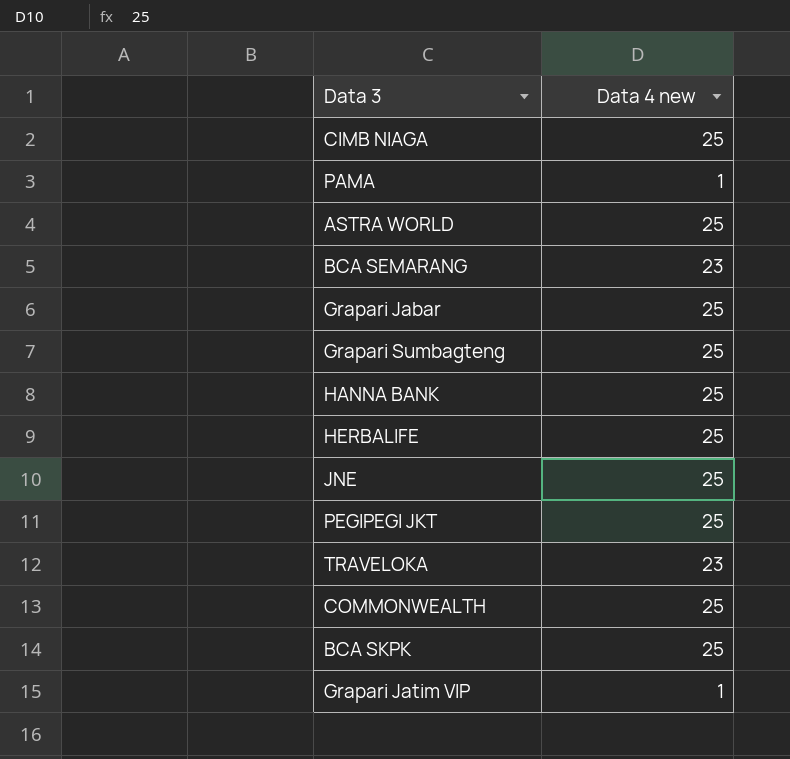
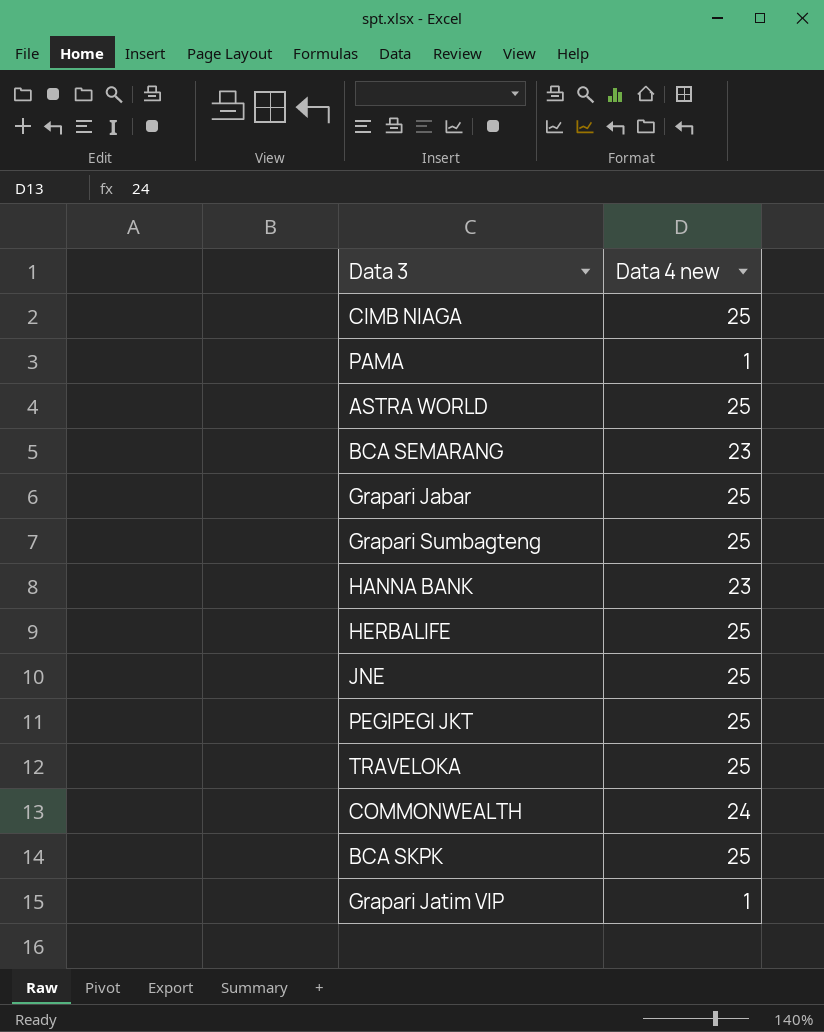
HANNA BANK | Data 4 new: 25 -> 23
TRAVELOKA | Data 4 new: 23 -> 25
COMMONWEALTH | Data 4 new: 25 -> 24

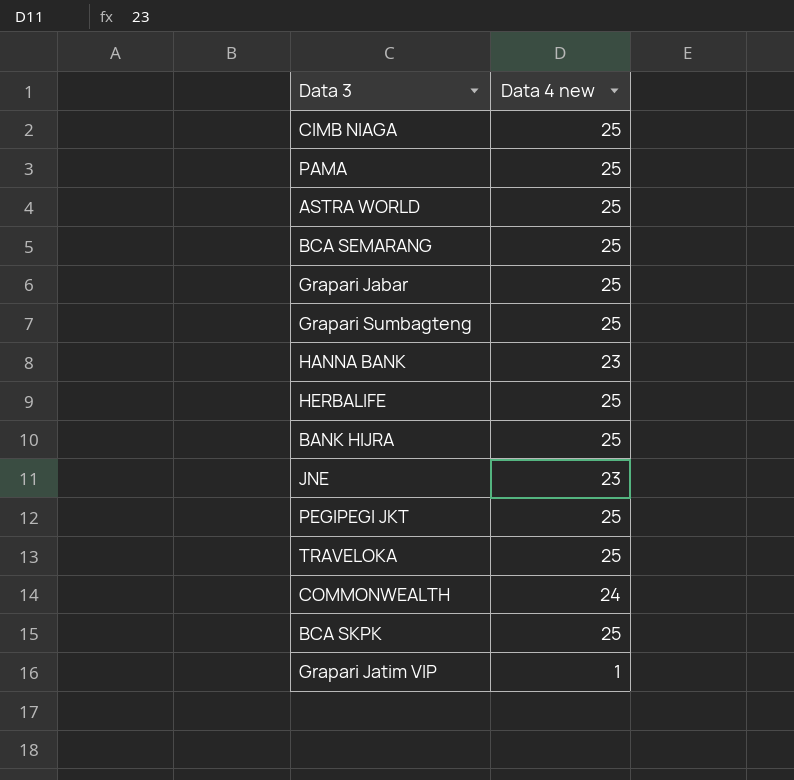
PAMA | Data 4 new: 1 -> 25
BCA SEMARANG | Data 4 new: 23 -> 25
row BANK HIJRA: none -> 25
JNE | Data 4 new: 25 -> 23

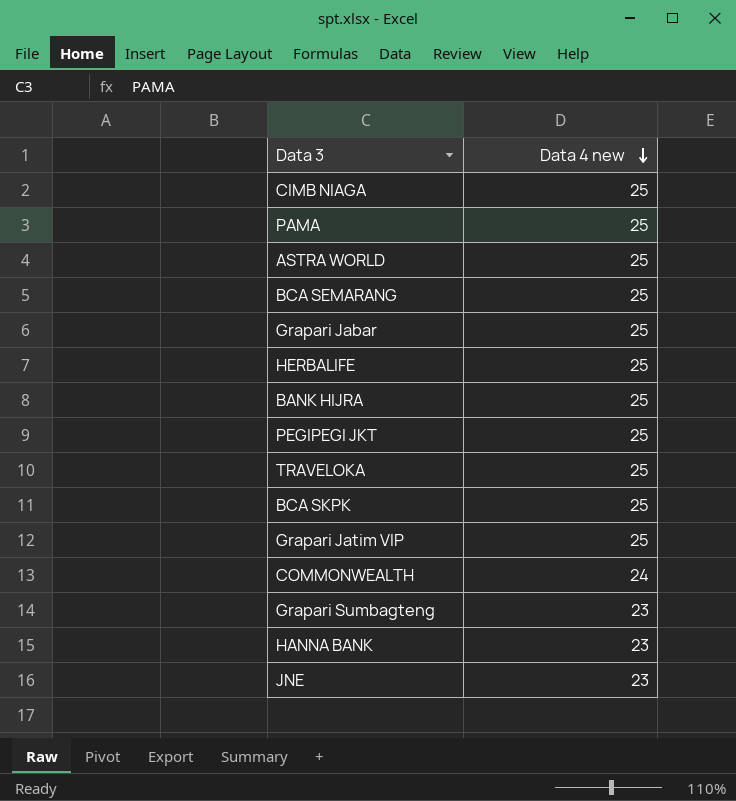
row order: none -> Data 4 new descending
Grapari Jatim VIP | Data 4 new: 1 -> 25
Grapari Sumbagteng | Data 4 new: 25 -> 23

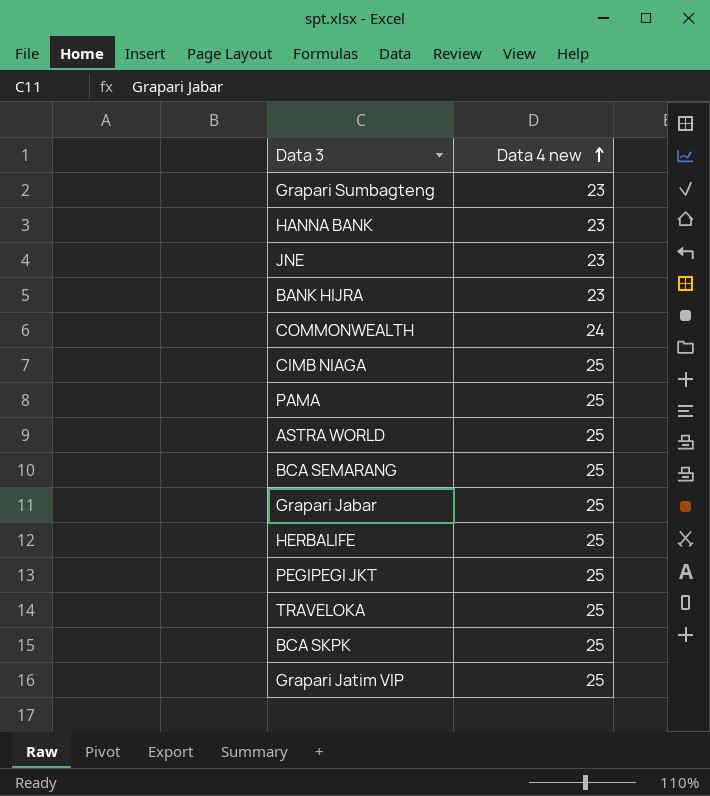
row order: Data 4 new descending -> Data 4 new ascending
BANK HIJRA | Data 4 new: 25 -> 23

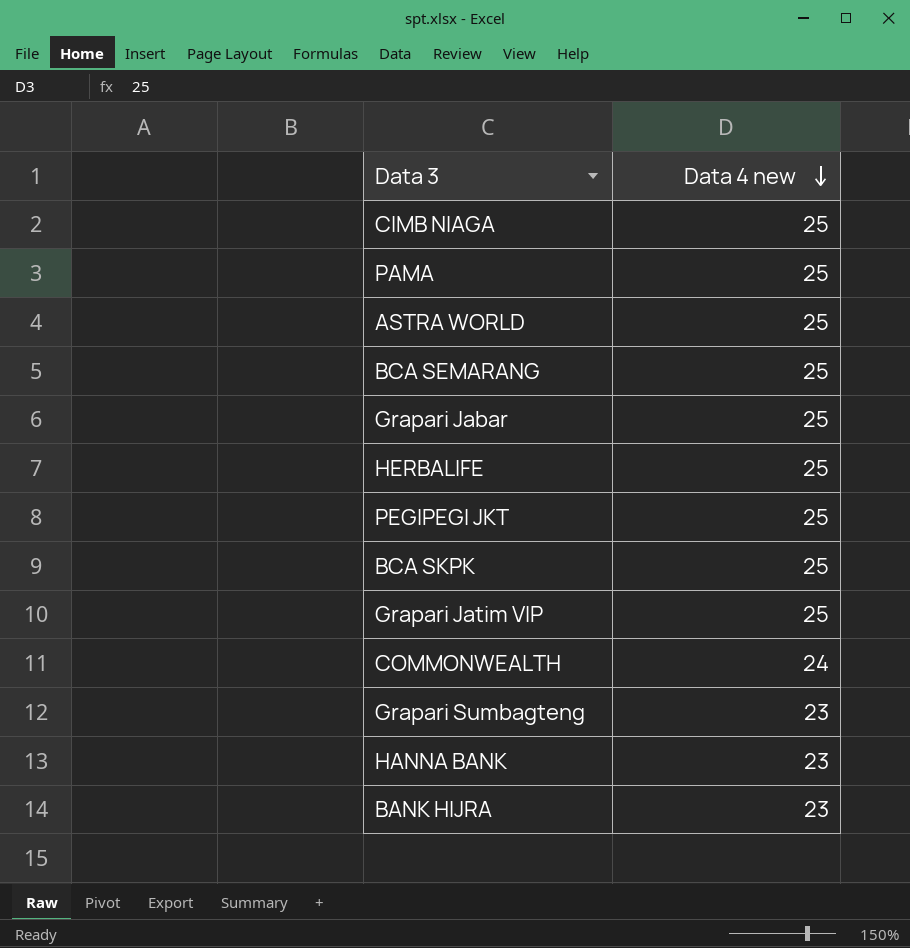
row order: Data 4 new ascending -> Data 4 new descending
row JNE: 23 -> none
row TRAVELOKA: 25 -> none

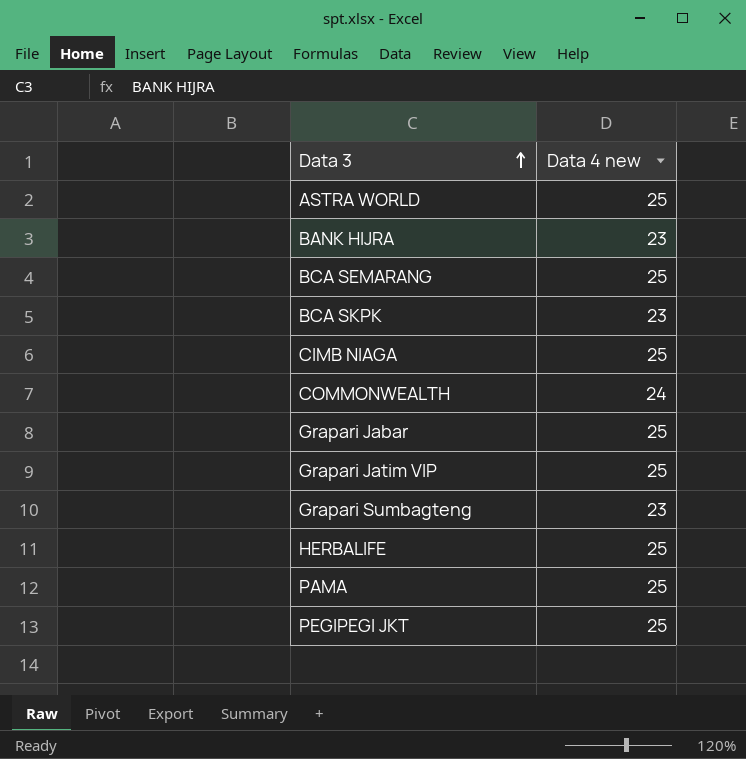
row order: Data 4 new descending -> Data 3 ascending
row HANNA BANK: 23 -> none
BCA SKPK | Data 4 new: 25 -> 23

